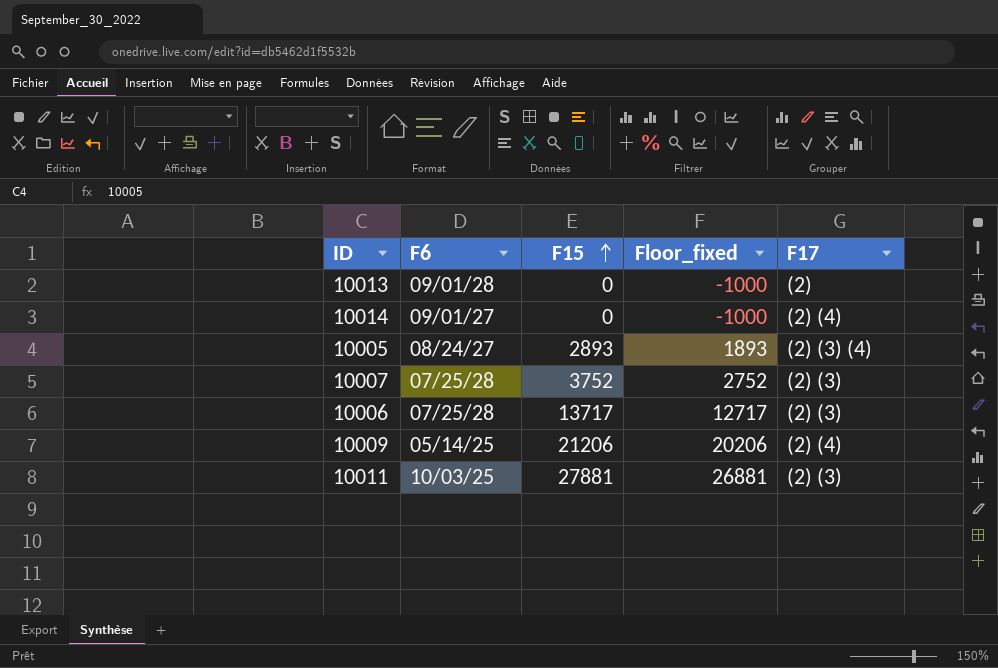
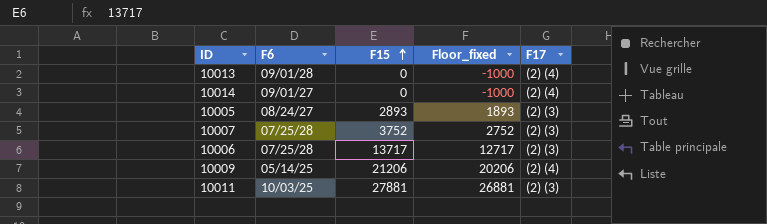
10013 | F17: (2) -> (2) (4)
10005 | F17: (2) (3) (4) -> (2) (3)

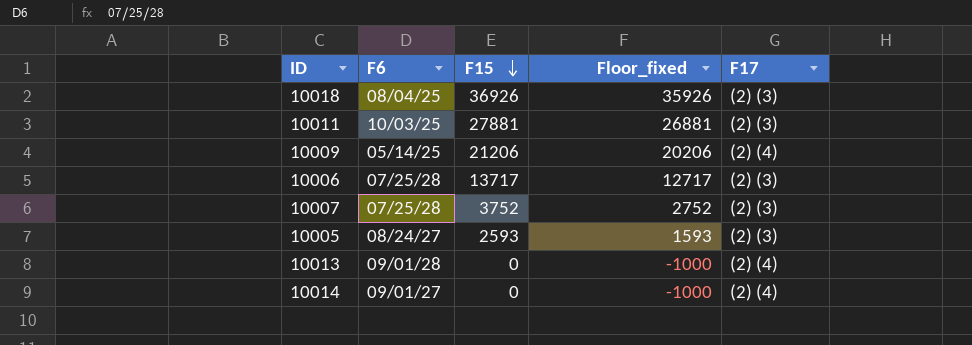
row order: F15 ascending -> F15 descending
row 10018: none -> 08/04/25 | 36926 | 35926 | (2) (3)
10005 | F15: 2893 -> 2593
10005 | Floor_fixed: 1893 -> 1593

